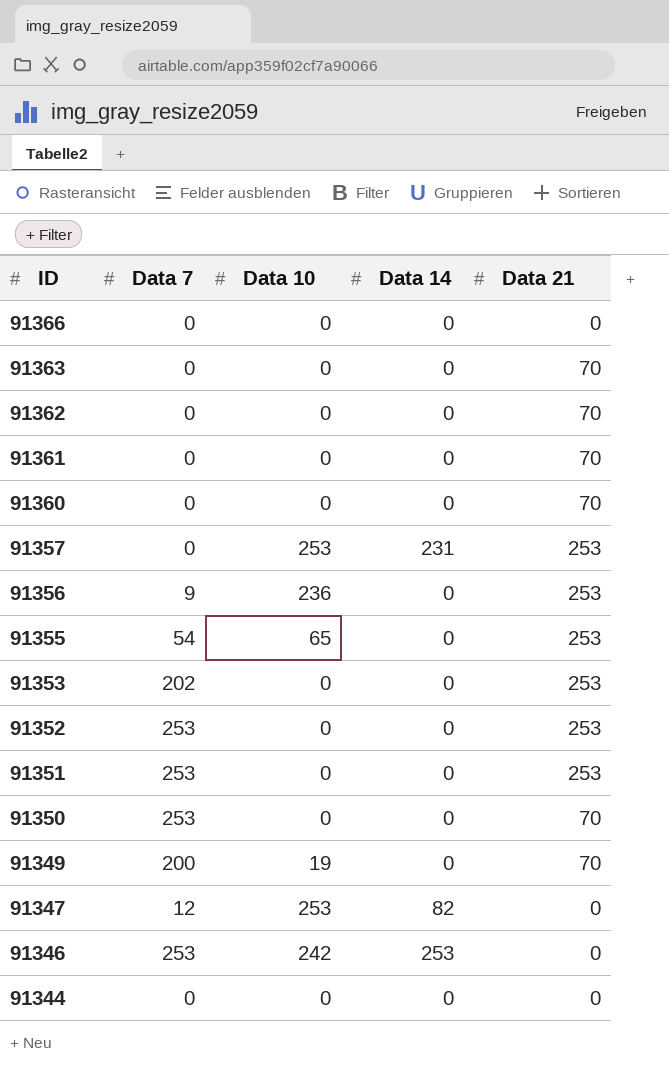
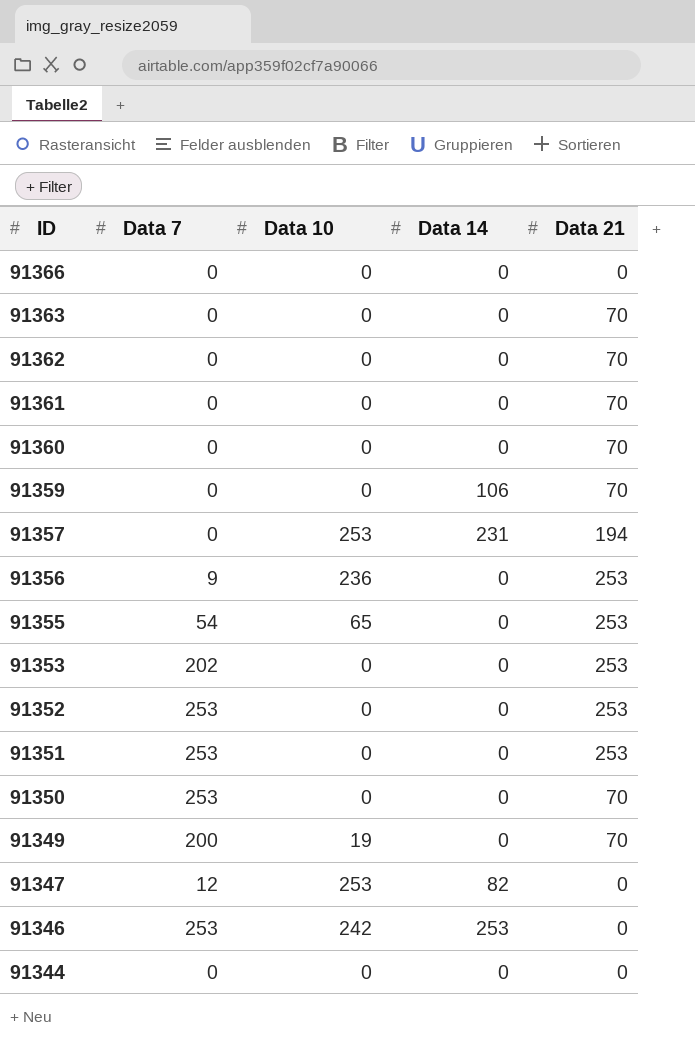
row 91359: none -> 0 | 0 | 106 | 70
91357 | Data 21: 253 -> 194

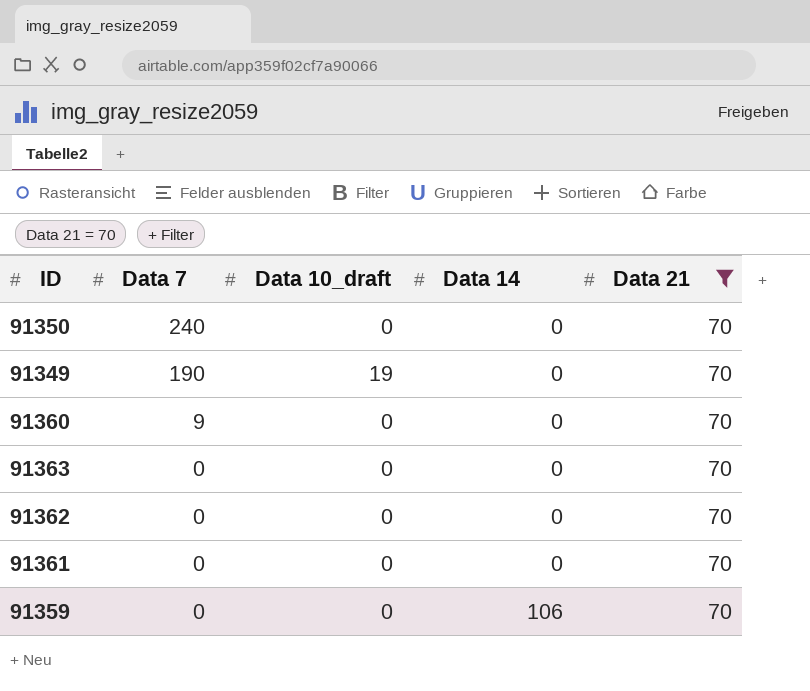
filter: none -> Data 21 = 70
row order: ID descending -> Data 7 descending
column name: Data 10 -> Data 10_draft
91350 | Data 7: 253 -> 240
91349 | Data 7: 200 -> 190
91360 | Data 7: 0 -> 9

